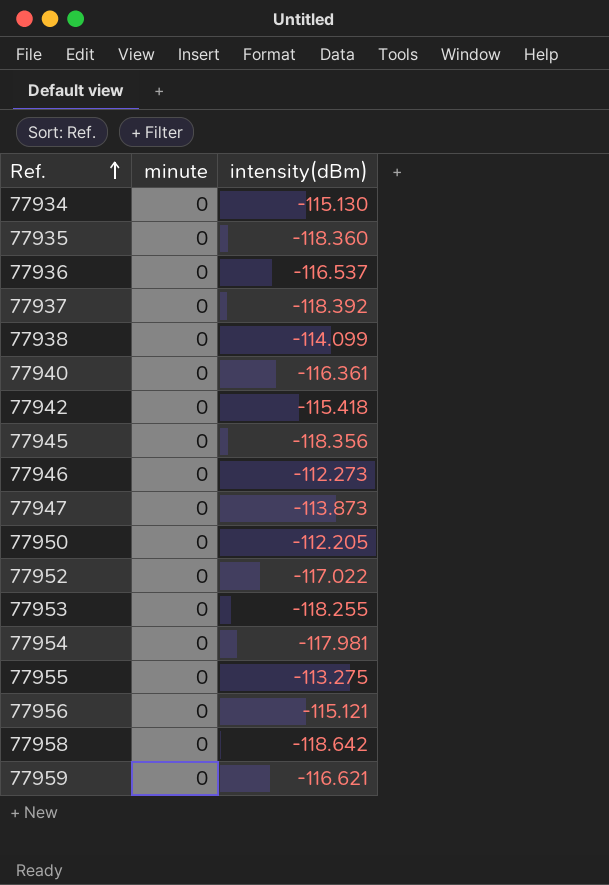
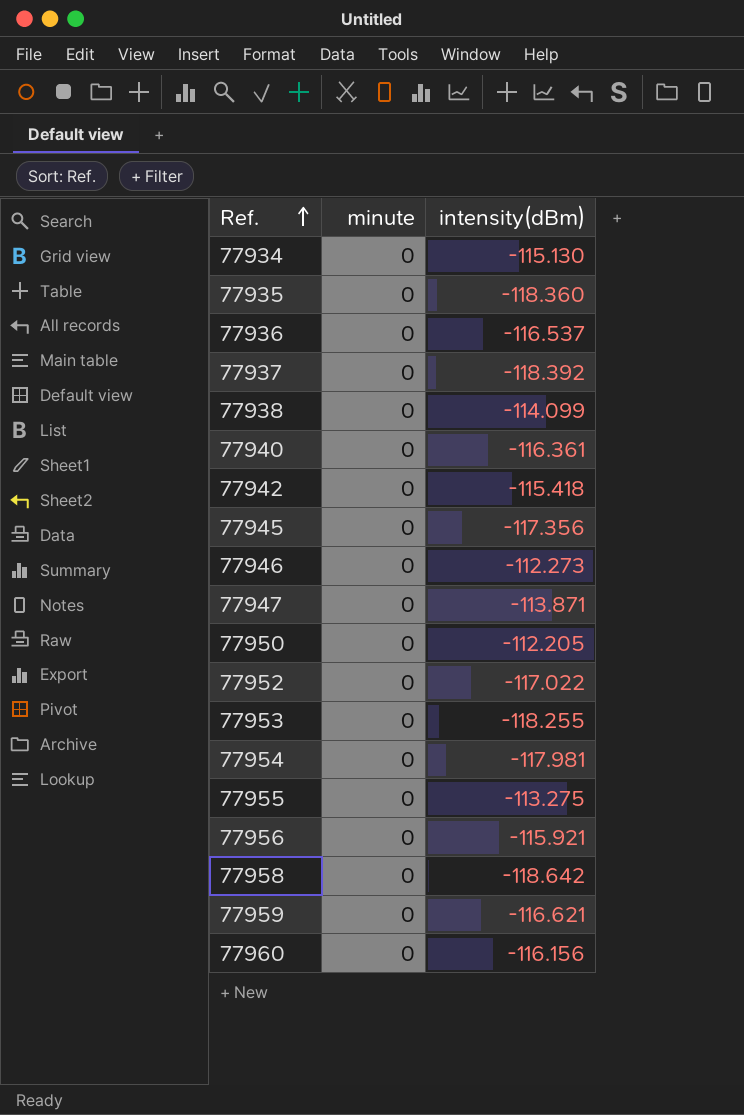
77945 | intensity(dBm): -118.356 -> -117.356
77947 | intensity(dBm): -113.873 -> -113.871
77956 | intensity(dBm): -115.121 -> -115.921
row 77960: none -> 0 | -116.156

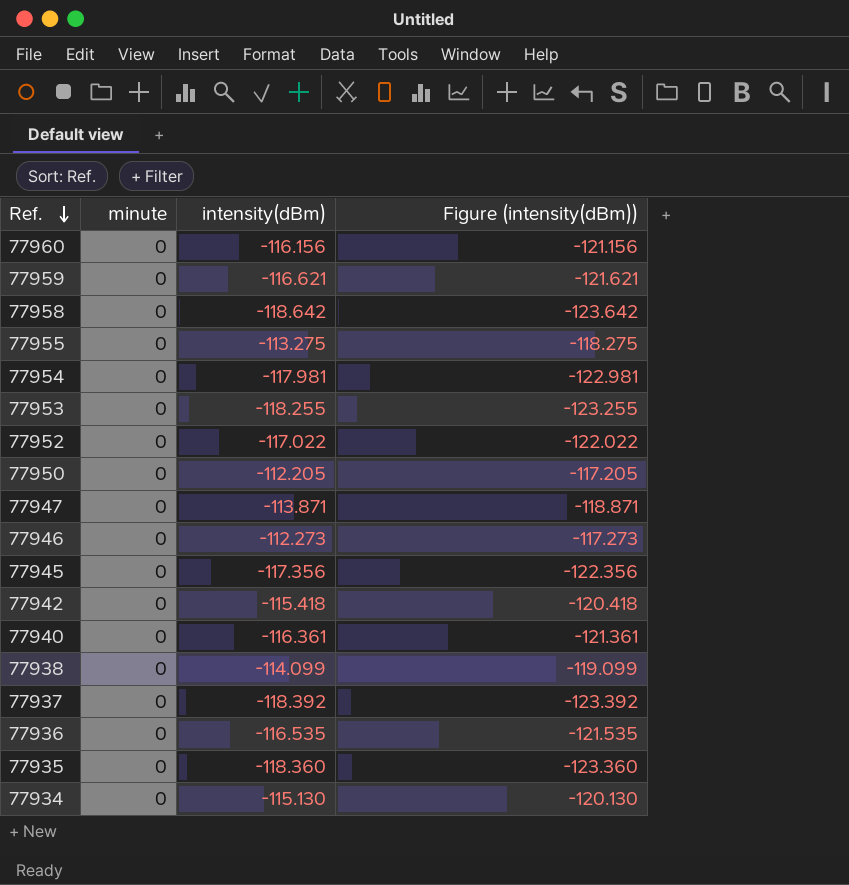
row order: Ref. ascending -> Ref. descending
column Figure (intensity(dBm)) | formula: none -> [intensity(dBm)] - 5
row 77956: 0 | -115.921 -> none
77936 | intensity(dBm): -116.537 -> -116.535

